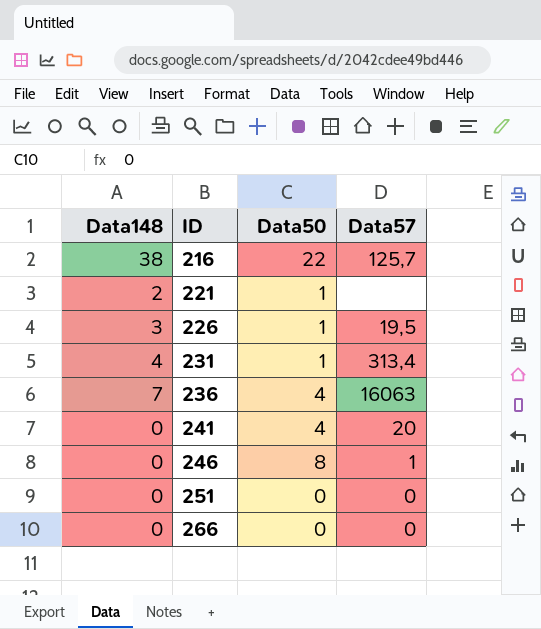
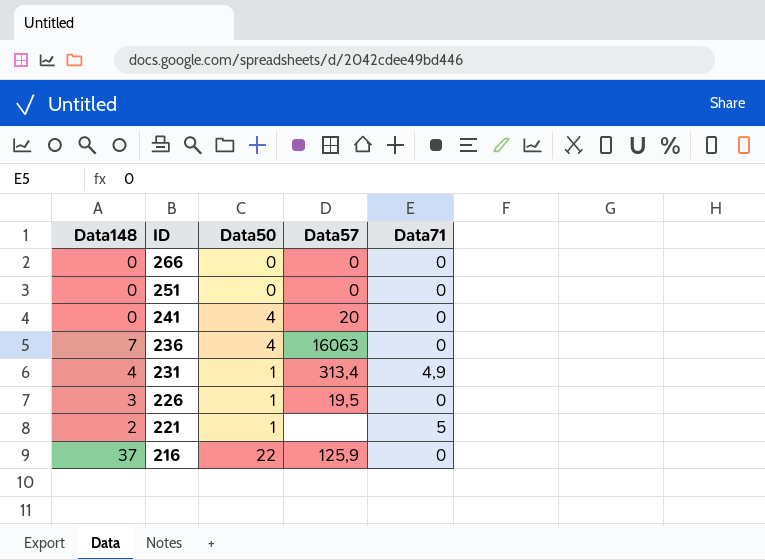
row order: ID ascending -> ID descending
column Data71 | position: none -> 5
row 246: 0 | 8 | 1 -> none
216 | Data148: 38 -> 37
216 | Data57: 125,7 -> 125,9

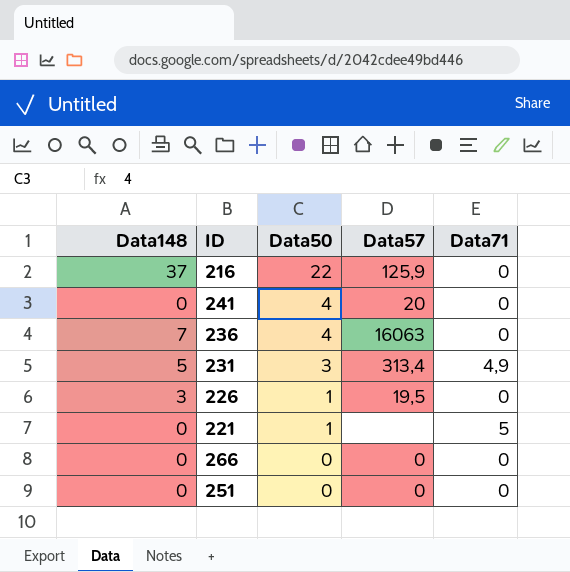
row order: ID descending -> Data50 descending
231 | Data148: 4 -> 5
231 | Data50: 1 -> 3
221 | Data148: 2 -> 0

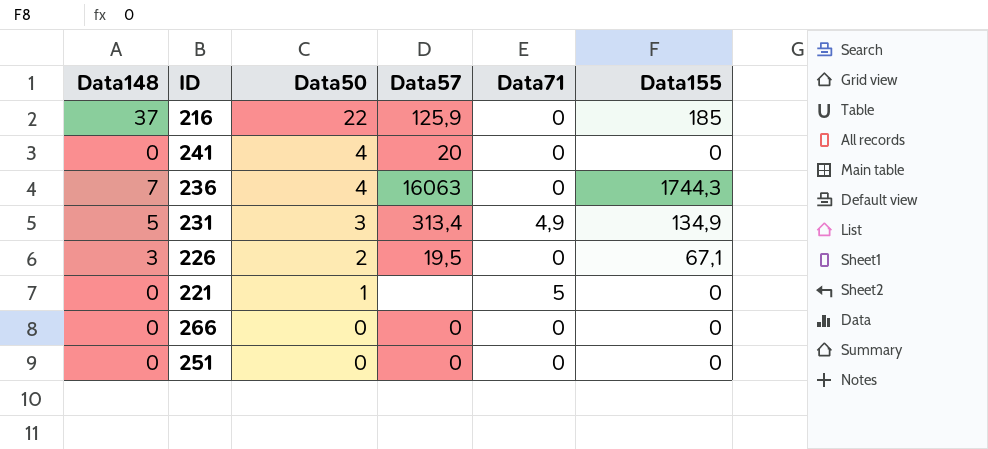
column Data155 | position: none -> 6
226 | Data50: 1 -> 2

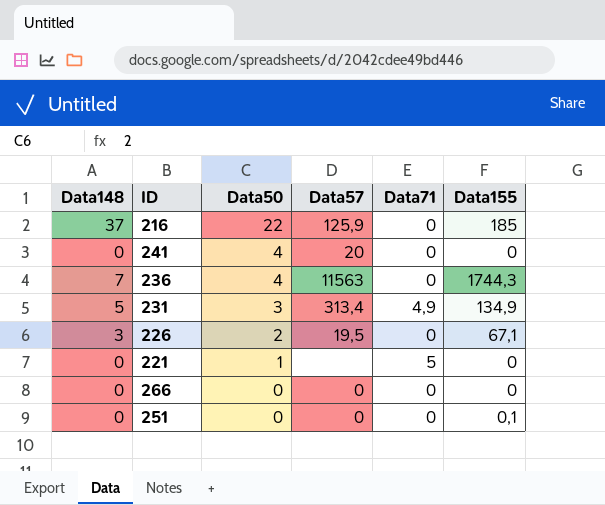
236 | Data57: 16063 -> 11563
251 | Data155: 0 -> 0,1

